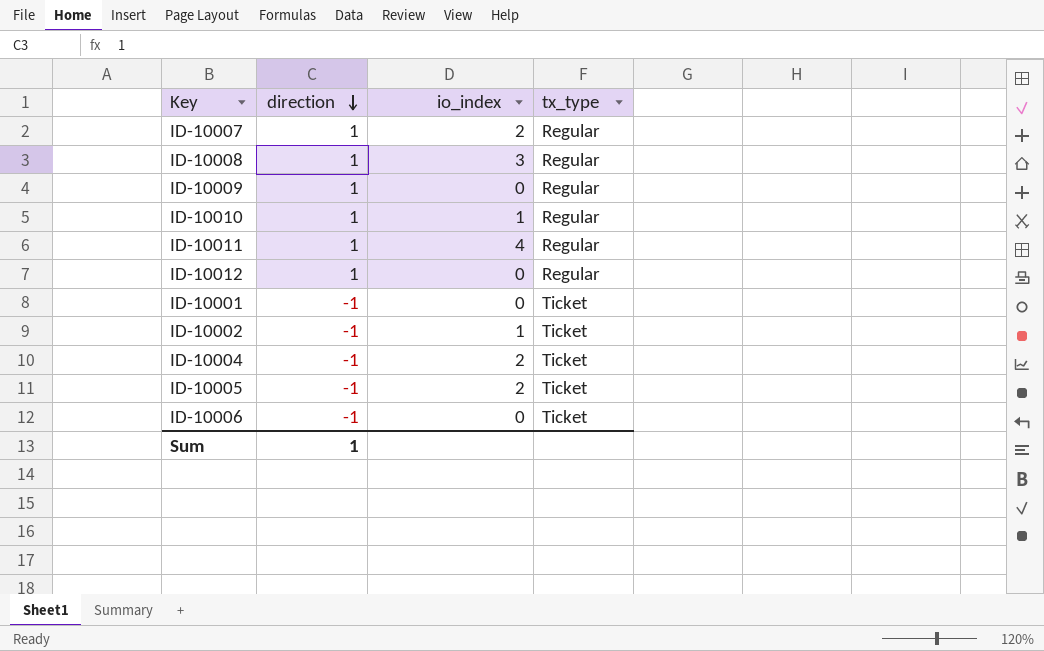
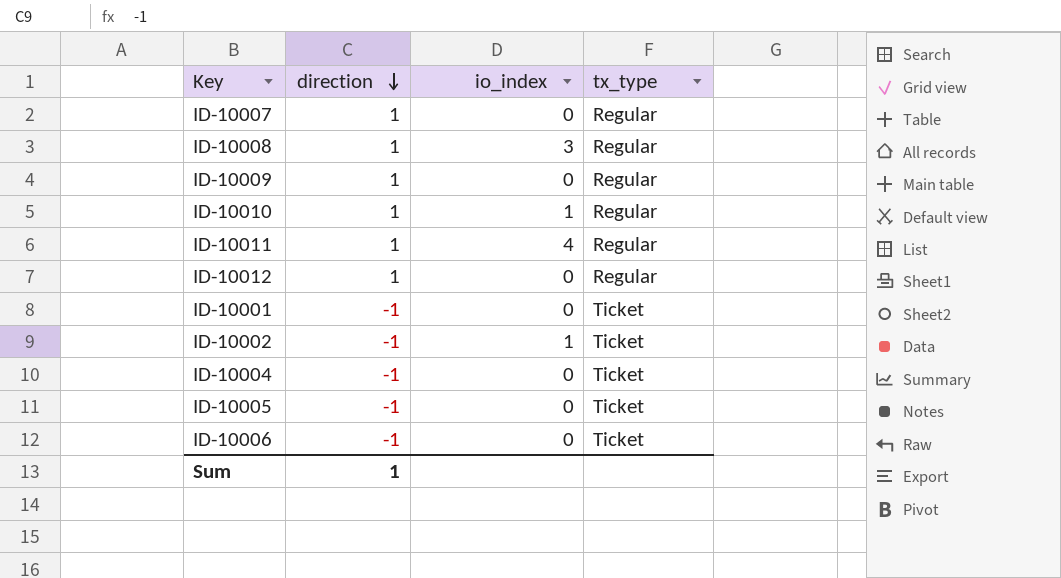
ID-10007 | io_index: 2 -> 0
ID-10004 | io_index: 2 -> 0
ID-10005 | io_index: 2 -> 0

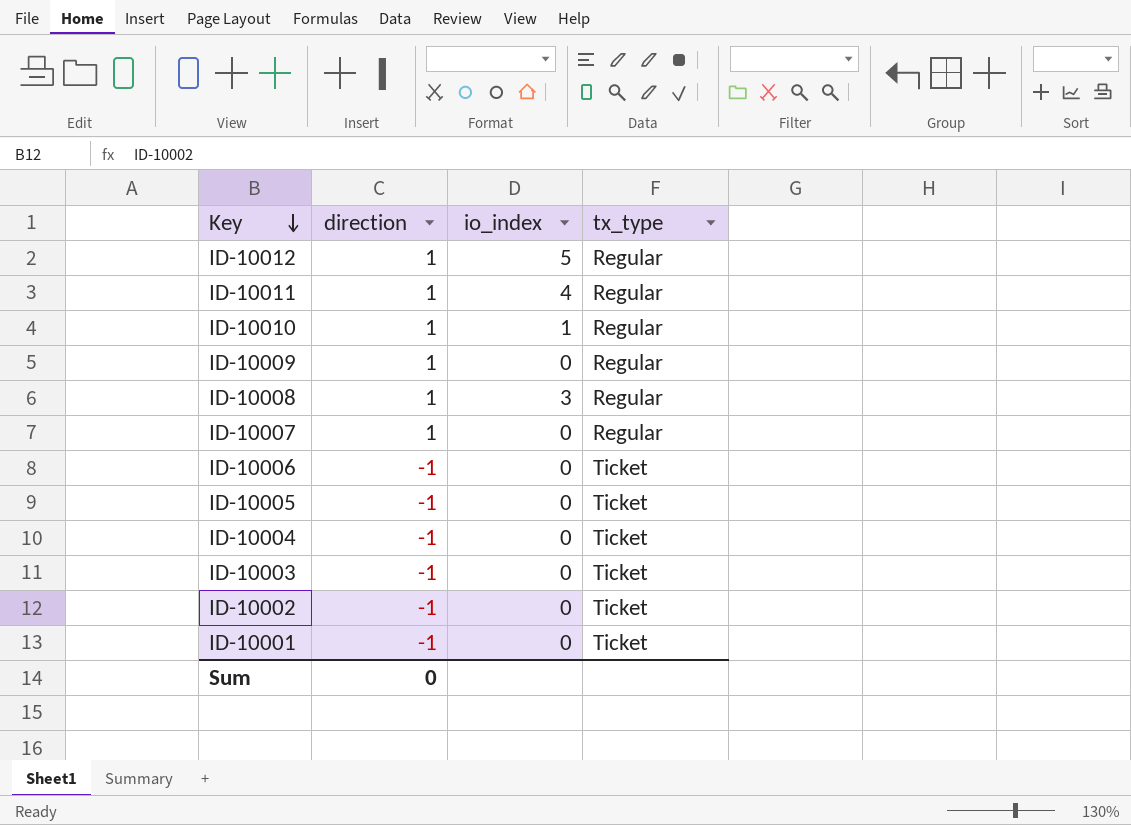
row order: direction descending -> Key descending
ID-10012 | io_index: 0 -> 5
row ID-10003: none -> -1 | 0 | Ticket
ID-10002 | io_index: 1 -> 0
Sum | direction: 1 -> 0

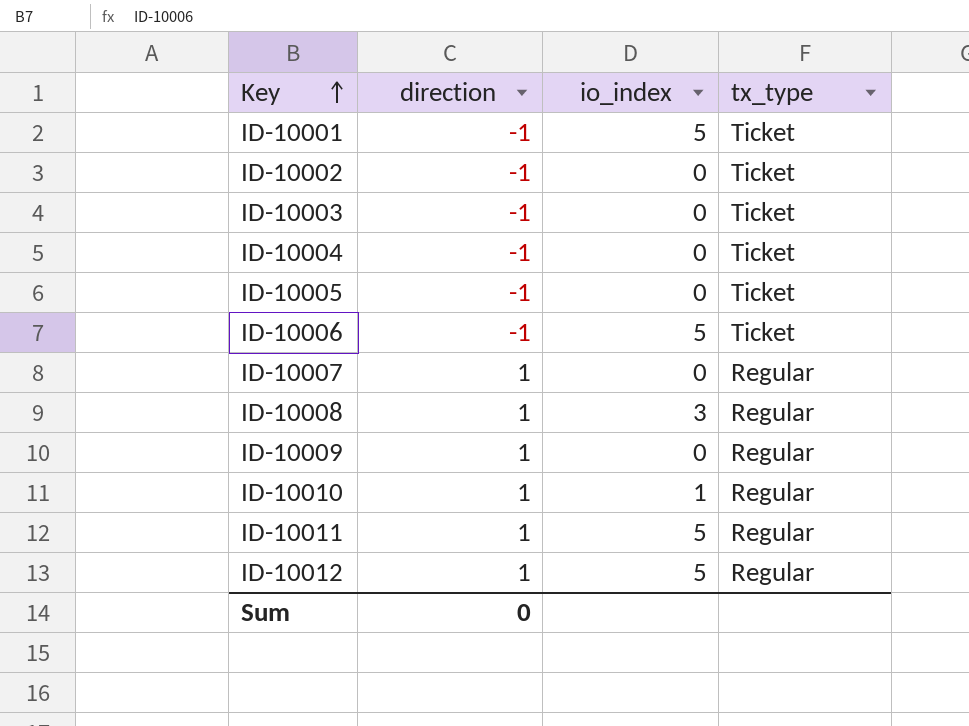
row order: Key descending -> Key ascending
ID-10001 | io_index: 0 -> 5
ID-10006 | io_index: 0 -> 5
ID-10011 | io_index: 4 -> 5

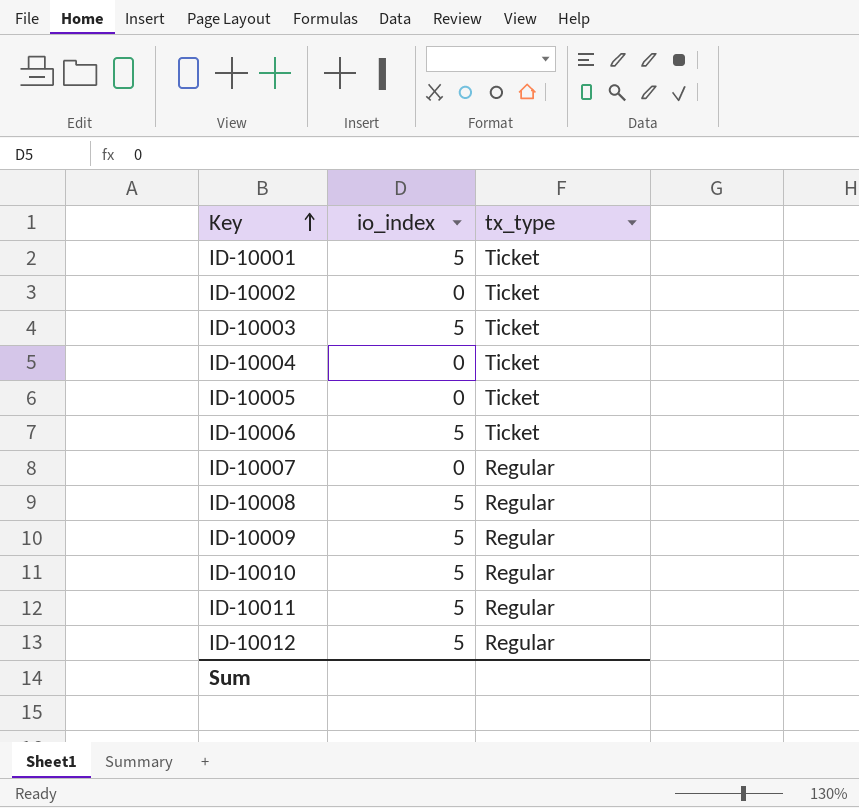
column direction | position: 2 -> none
ID-10003 | io_index: 0 -> 5
ID-10008 | io_index: 3 -> 5
ID-10009 | io_index: 0 -> 5
ID-10010 | io_index: 1 -> 5

